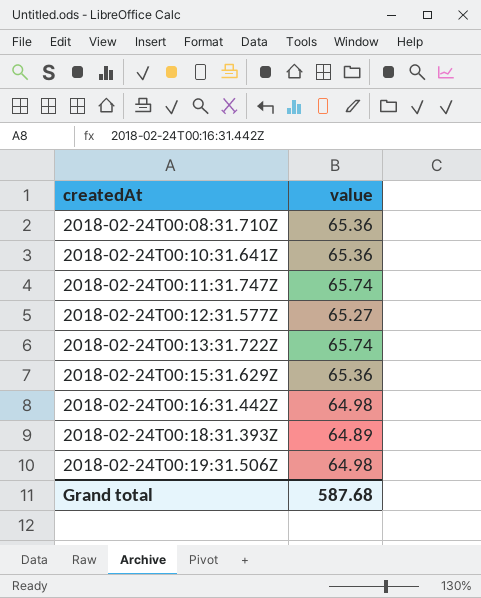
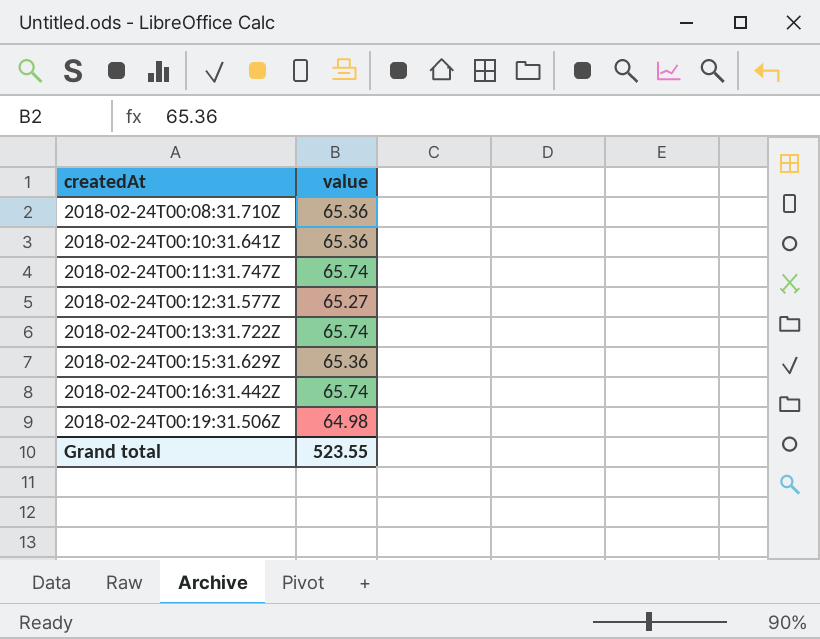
row 2018-02-24T00:18:31.393Z: 64.89 -> none
2018-02-24T00:16:31.442Z | value: 64.98 -> 65.74
Grand total | value: 587.68 -> 523.55

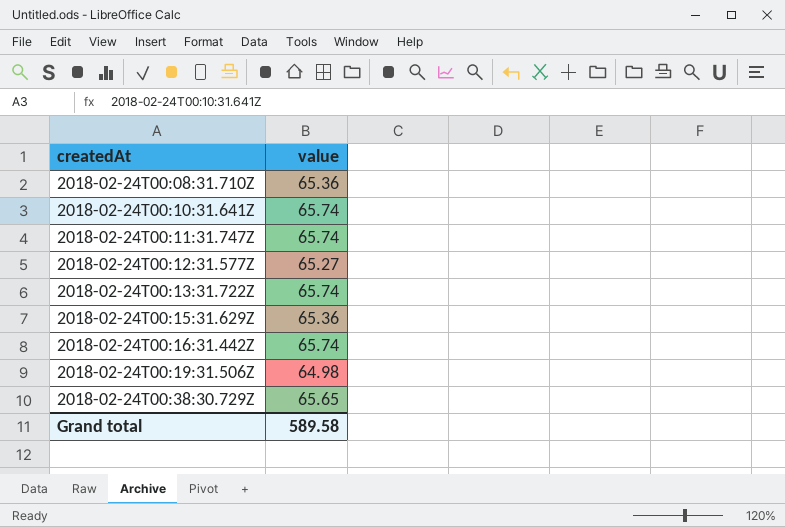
2018-02-24T00:10:31.641Z | value: 65.36 -> 65.74
row 2018-02-24T00:38:30.729Z: none -> 65.65
Grand total | value: 523.55 -> 589.58

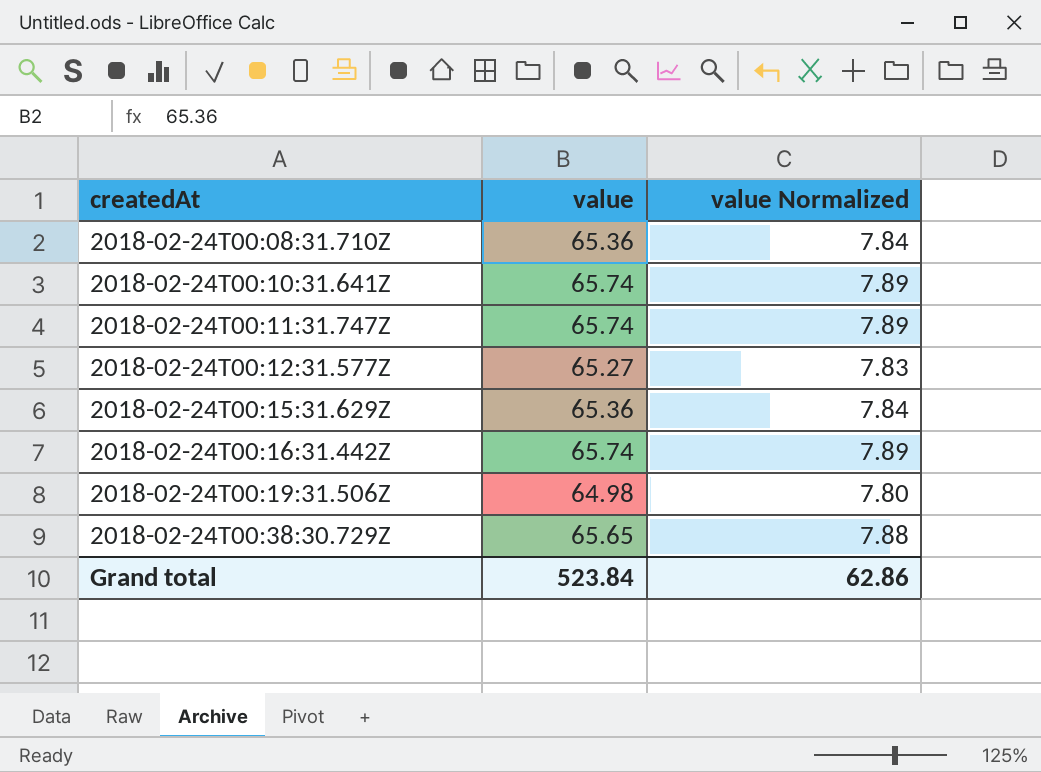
column value Normalized | formula: none -> [value] * 0.12
row 2018-02-24T00:13:31.722Z: 65.74 -> none
Grand total | value: 589.58 -> 523.84

